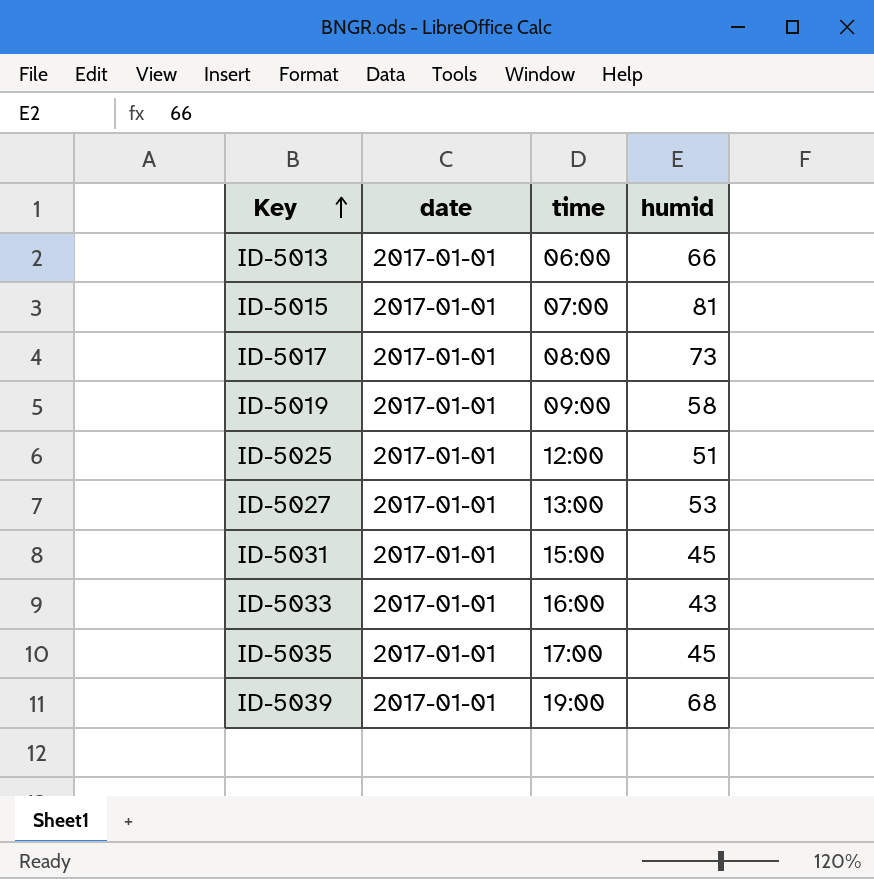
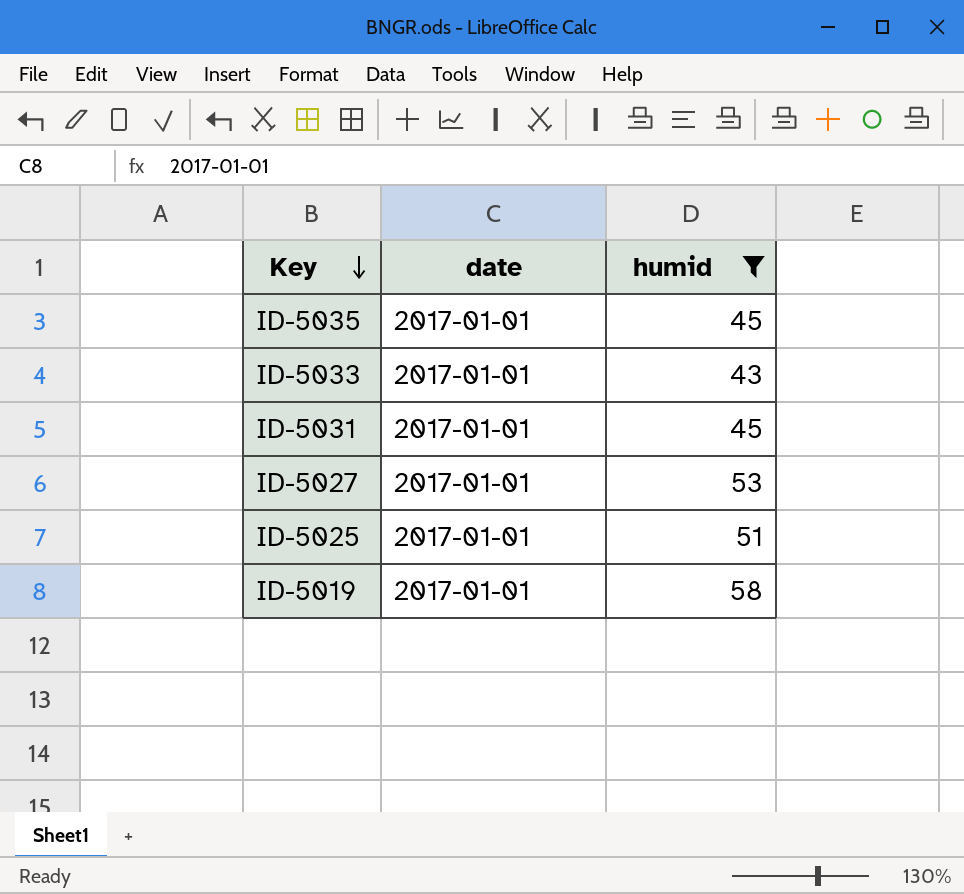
filter: none -> humid <= 58
row order: Key ascending -> Key descending
column time | position: 3 -> none

